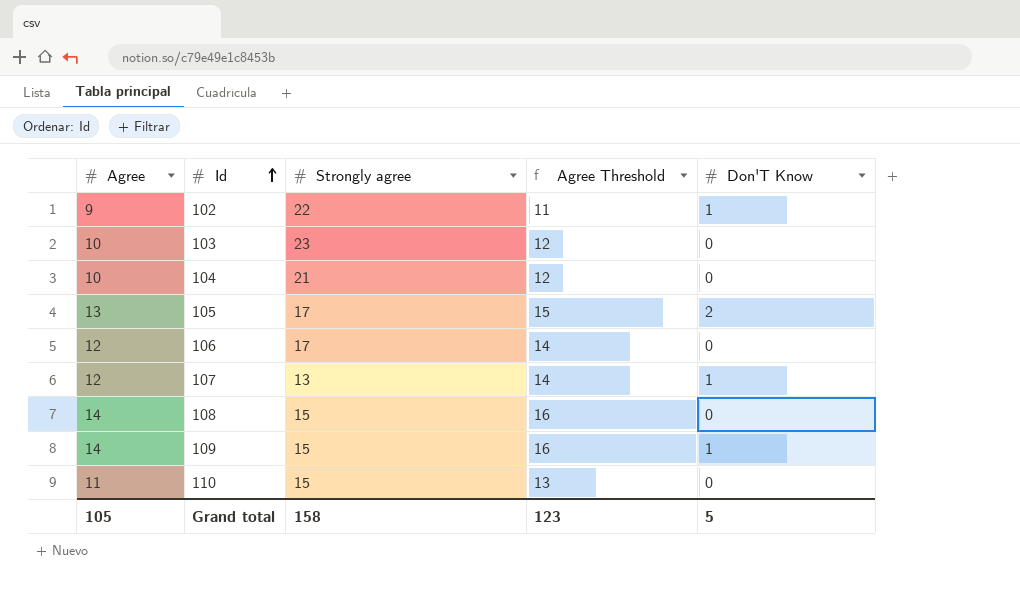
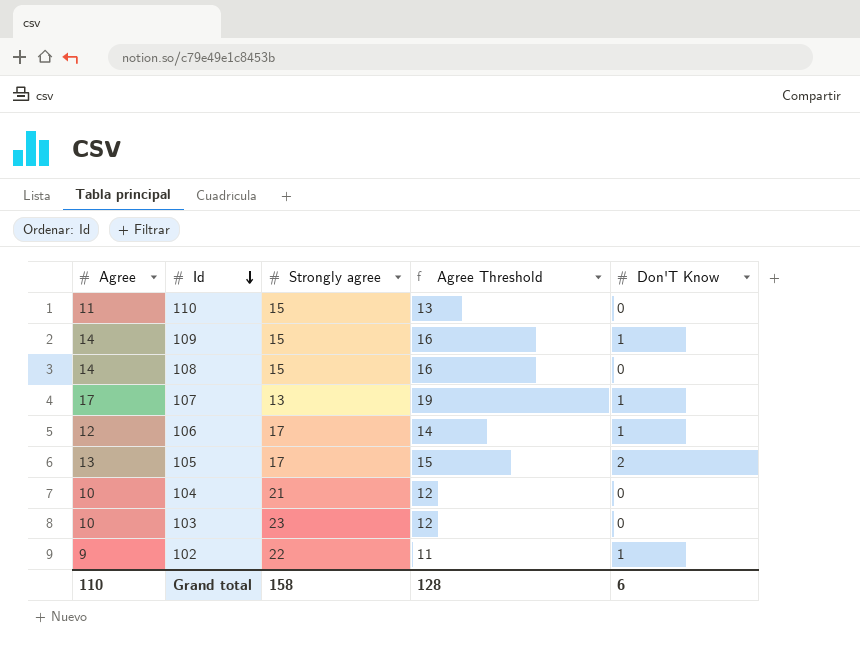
row order: Id ascending -> Id descending
107 | Agree: 12 -> 17
107 | Agree Threshold: 14 -> 19
106 | Don'T Know: 0 -> 1
Grand total | Agree: 105 -> 110
Grand total | Agree Threshold: 123 -> 128
Grand total | Don'T Know: 5 -> 6

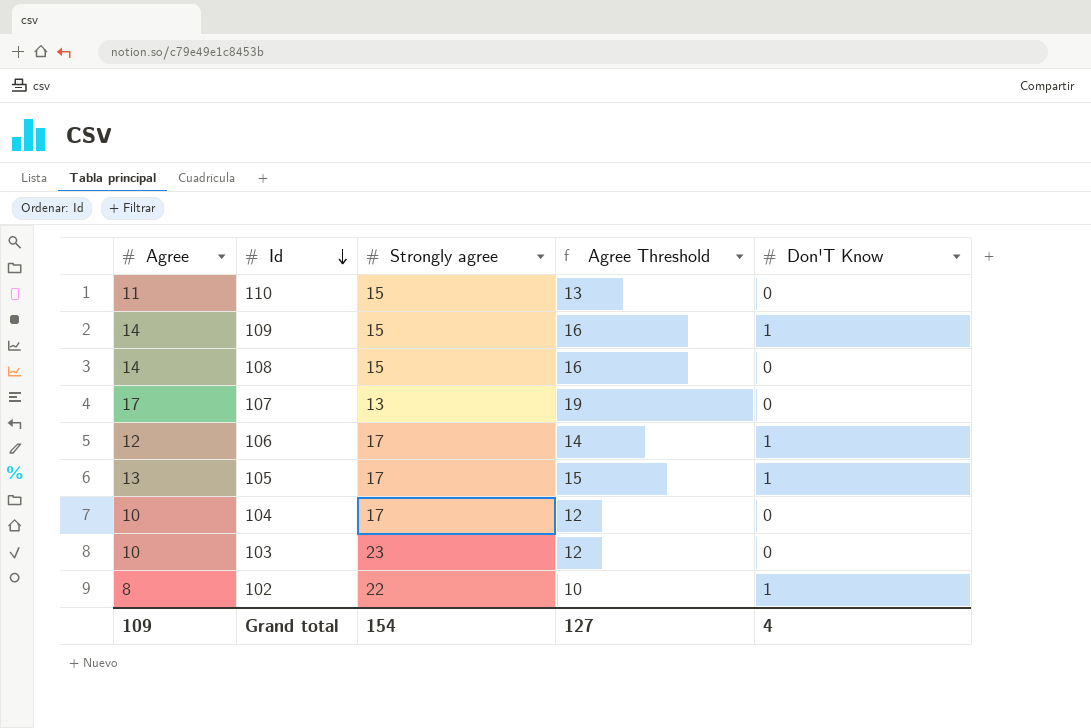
107 | Don'T Know: 1 -> 0
105 | Don'T Know: 2 -> 1
104 | Strongly agree: 21 -> 17
102 | Agree: 9 -> 8
102 | Agree Threshold: 11 -> 10
Grand total | Agree: 110 -> 109
Grand total | Strongly agree: 158 -> 154
Grand total | Agree Threshold: 128 -> 127
Grand total | Don'T Know: 6 -> 4

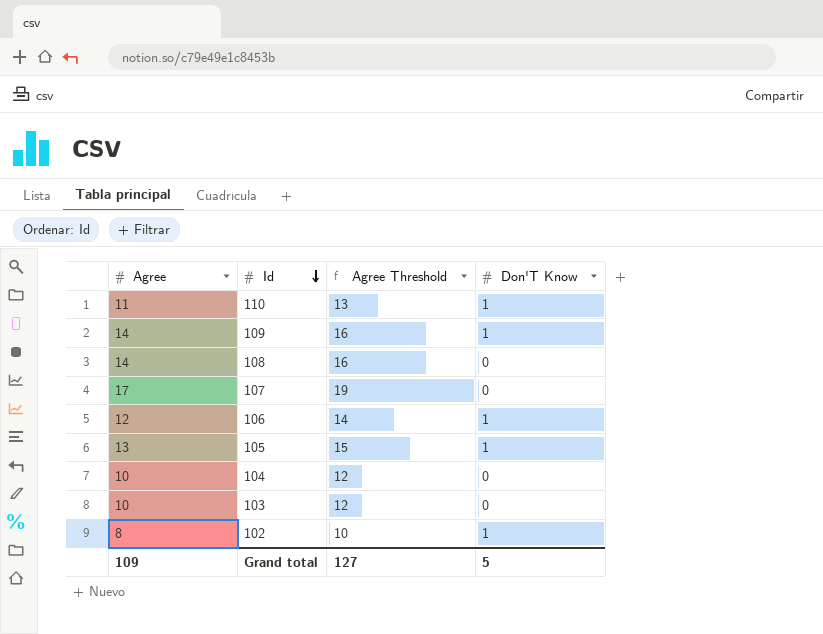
column Strongly agree | position: 3 -> none
110 | Don'T Know: 0 -> 1
Grand total | Don'T Know: 4 -> 5

